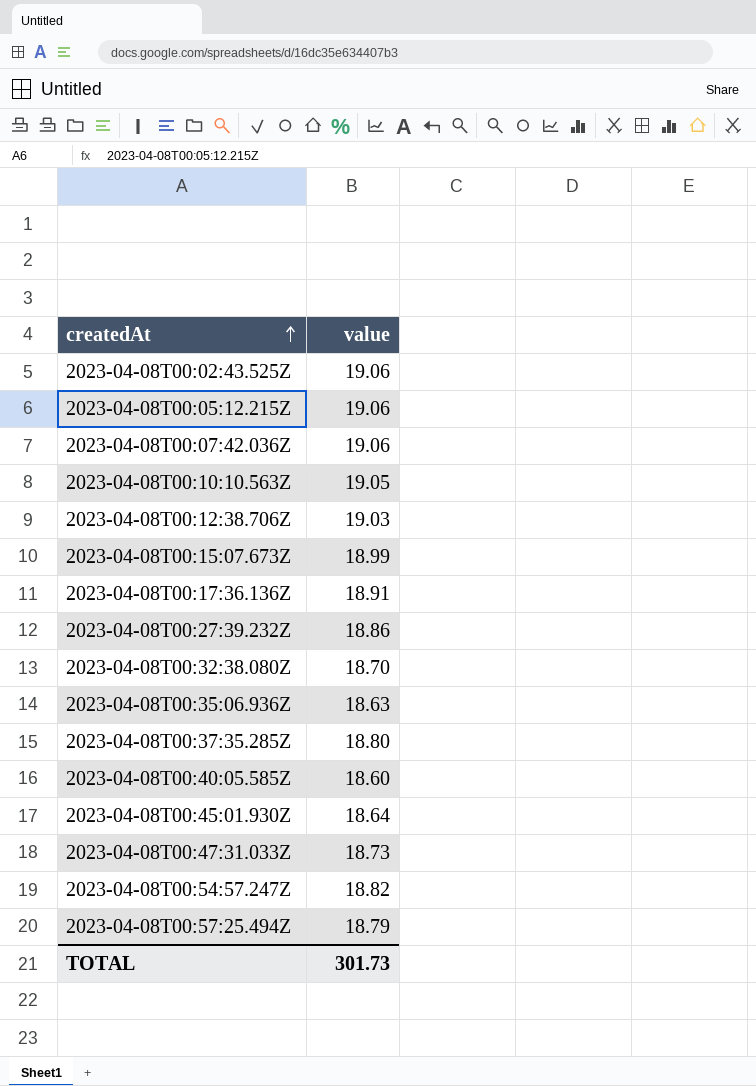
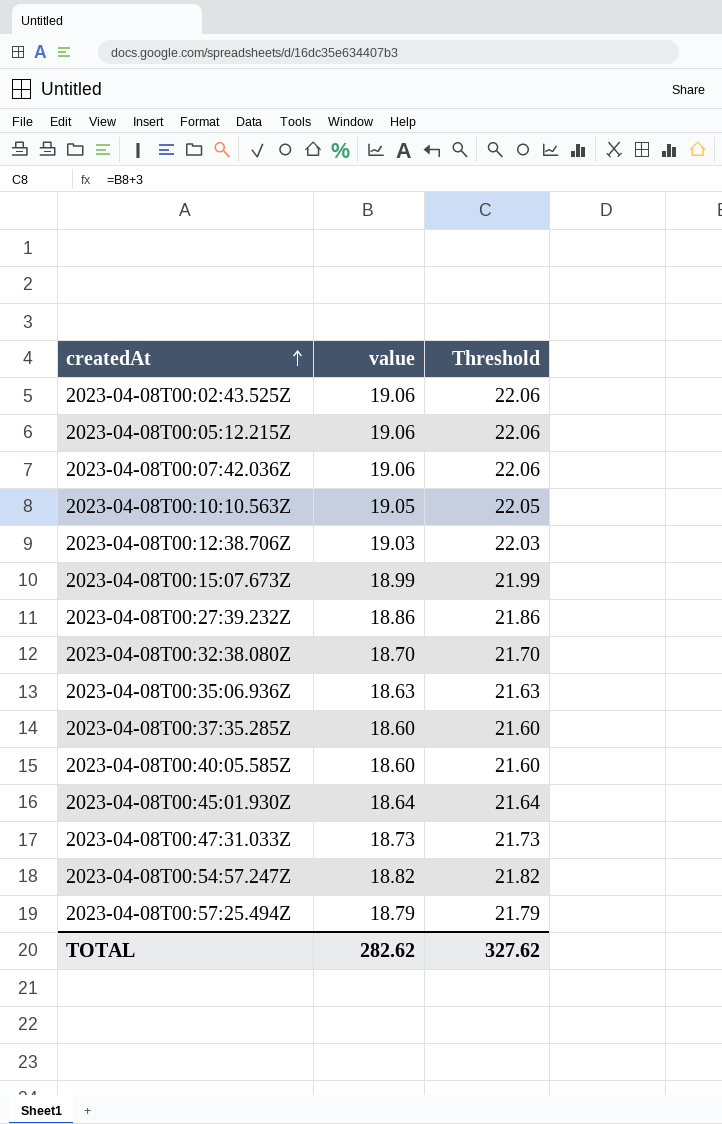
column Threshold | formula: none -> [value] + 3
row 2023-04-08T00:17:36.136Z: 18.91 -> none
2023-04-08T00:37:35.285Z | value: 18.80 -> 18.60
TOTAL | value: 301.73 -> 282.62

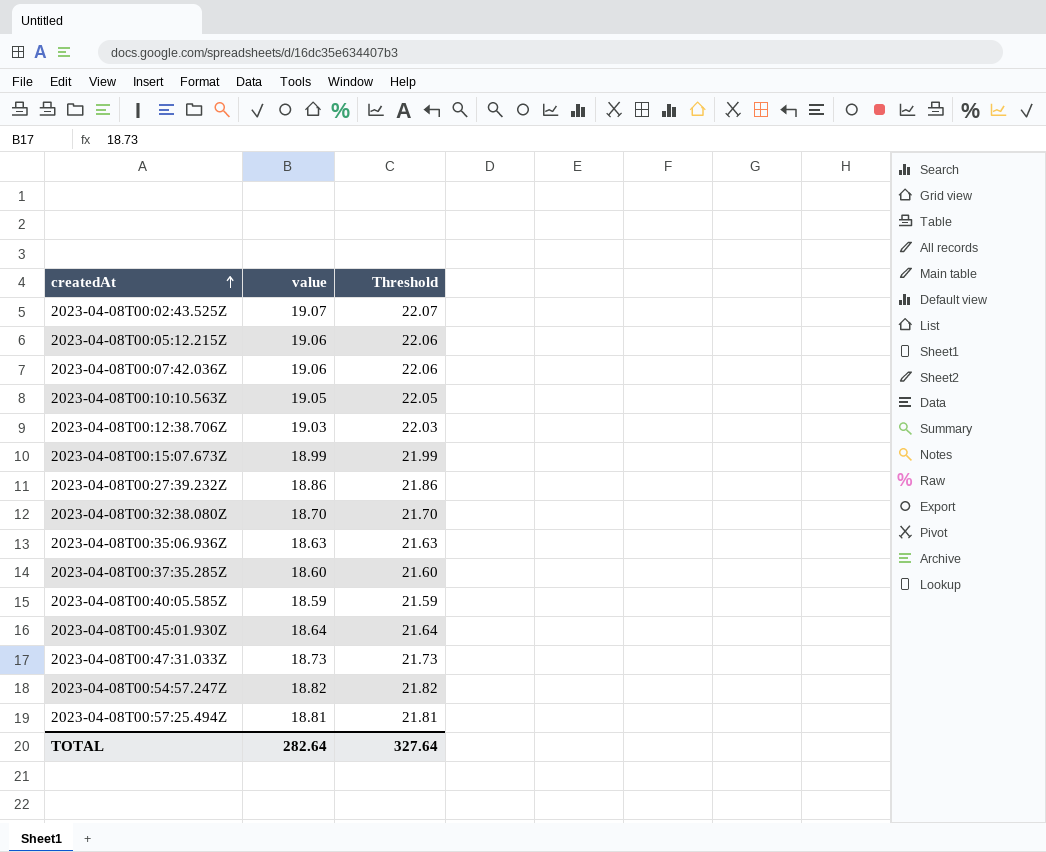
2023-04-08T00:02:43.525Z | value: 19.06 -> 19.07
2023-04-08T00:02:43.525Z | Threshold: 22.06 -> 22.07
2023-04-08T00:40:05.585Z | value: 18.60 -> 18.59
2023-04-08T00:40:05.585Z | Threshold: 21.60 -> 21.59
2023-04-08T00:57:25.494Z | value: 18.79 -> 18.81
2023-04-08T00:57:25.494Z | Threshold: 21.79 -> 21.81
TOTAL | value: 282.62 -> 282.64
TOTAL | Threshold: 327.62 -> 327.64

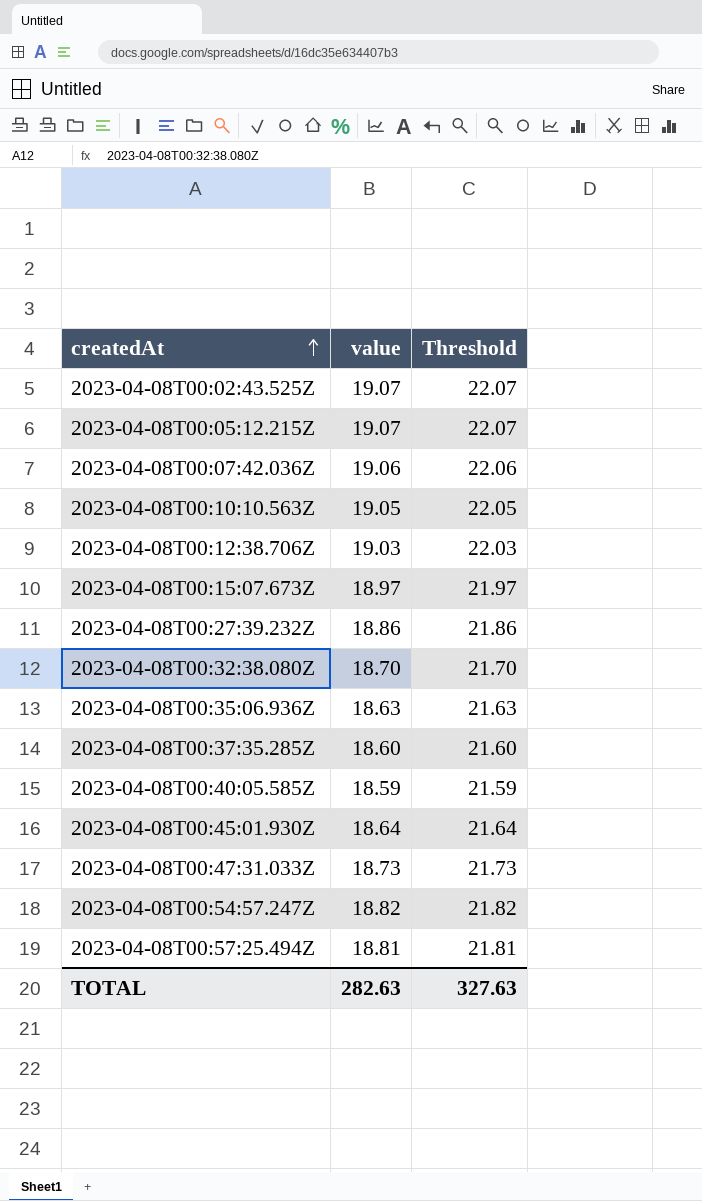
2023-04-08T00:05:12.215Z | value: 19.06 -> 19.07
2023-04-08T00:05:12.215Z | Threshold: 22.06 -> 22.07
2023-04-08T00:15:07.673Z | value: 18.99 -> 18.97
2023-04-08T00:15:07.673Z | Threshold: 21.99 -> 21.97
TOTAL | value: 282.64 -> 282.63
TOTAL | Threshold: 327.64 -> 327.63

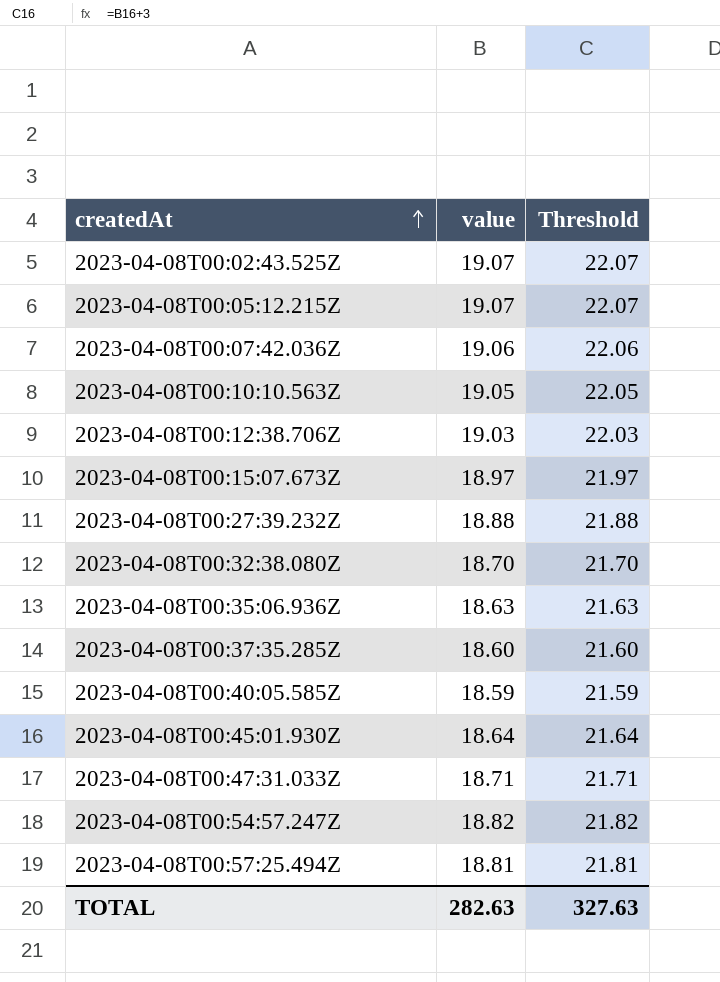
2023-04-08T00:27:39.232Z | value: 18.86 -> 18.88
2023-04-08T00:27:39.232Z | Threshold: 21.86 -> 21.88
2023-04-08T00:47:31.033Z | value: 18.73 -> 18.71
2023-04-08T00:47:31.033Z | Threshold: 21.73 -> 21.71

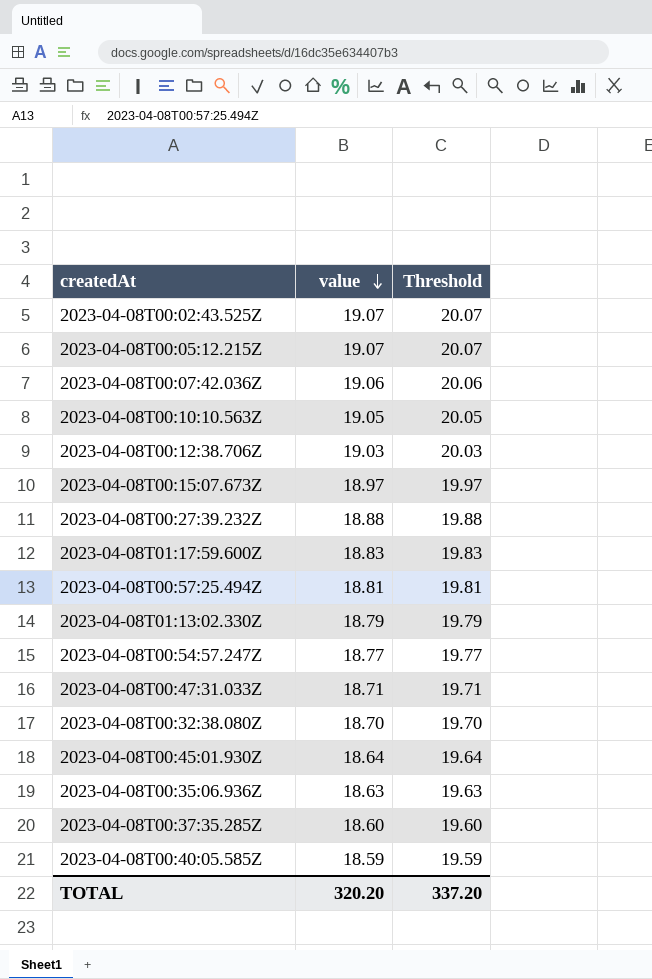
row order: createdAt ascending -> value descending
column Threshold | formula: [value] + 3 -> [value] + 1
row 2023-04-08T01:17:59.600Z: none -> 18.83 | 19.83
row 2023-04-08T01:13:02.330Z: none -> 18.79 | 19.79
2023-04-08T00:54:57.247Z | value: 18.82 -> 18.77
TOTAL | value: 282.63 -> 320.20
TOTAL | Threshold: 327.63 -> 337.20

